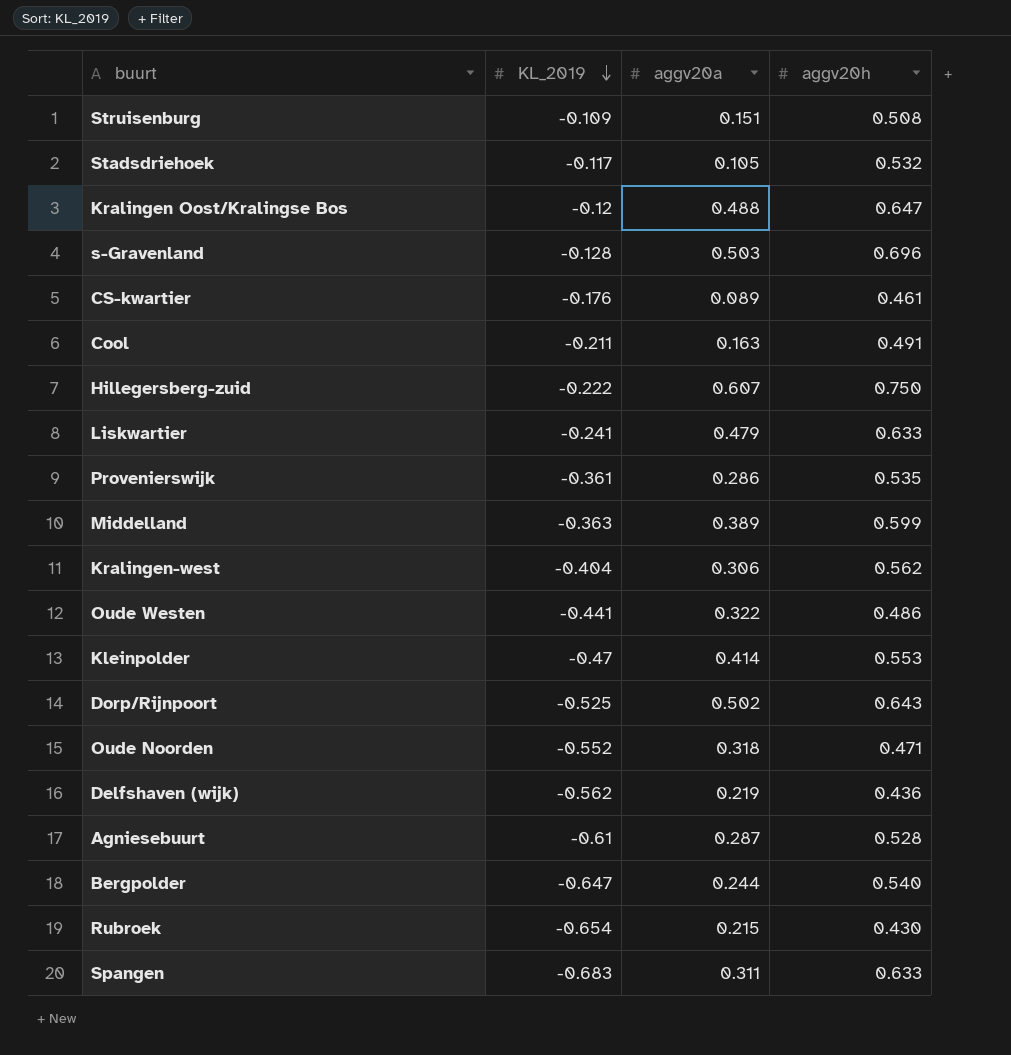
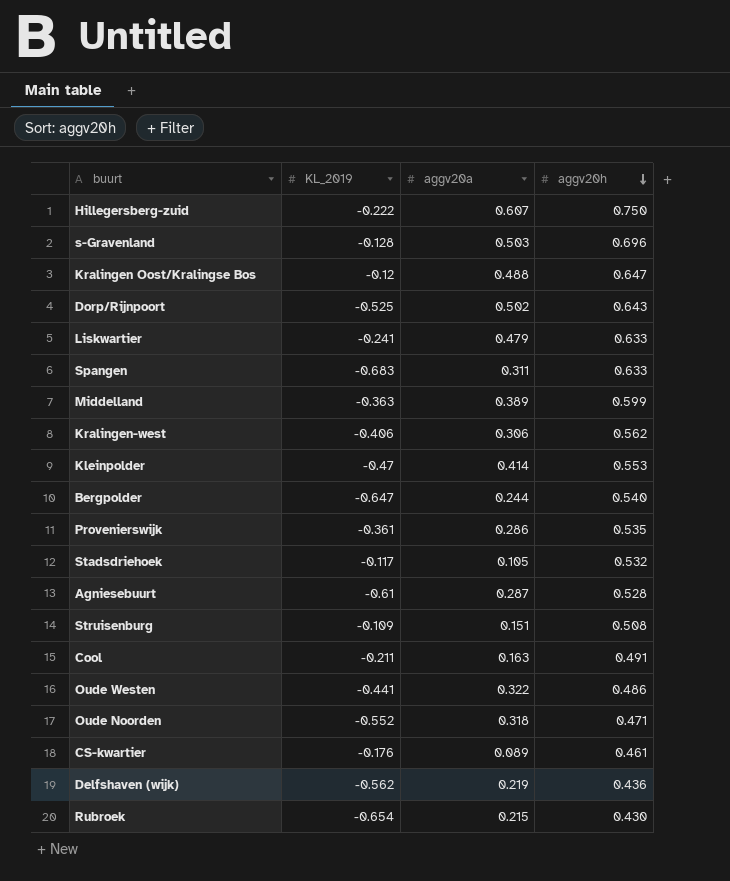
row order: KL_2019 descending -> aggv20h descending
Kralingen-west | KL_2019: -0.404 -> -0.406

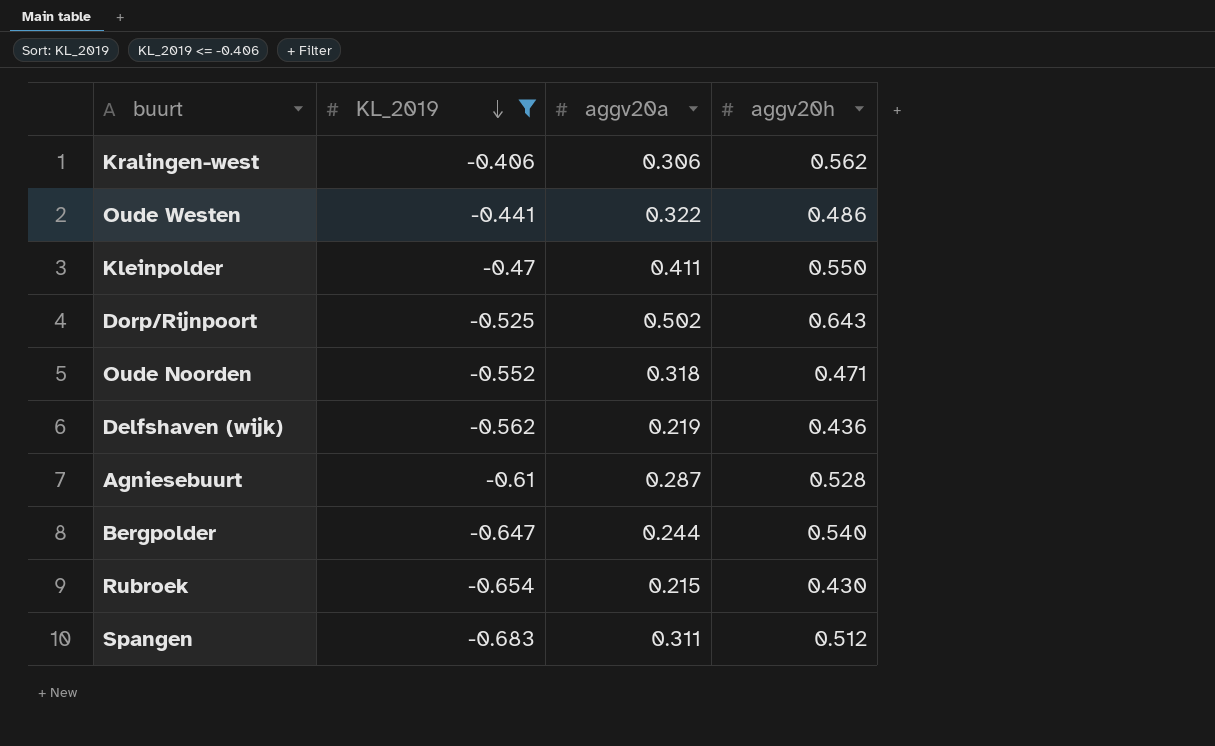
filter: none -> KL_2019 <= -0.406
row order: aggv20h descending -> KL_2019 descending
Kleinpolder | aggv20a: 0.414 -> 0.411
Kleinpolder | aggv20h: 0.553 -> 0.550
Spangen | aggv20h: 0.633 -> 0.512

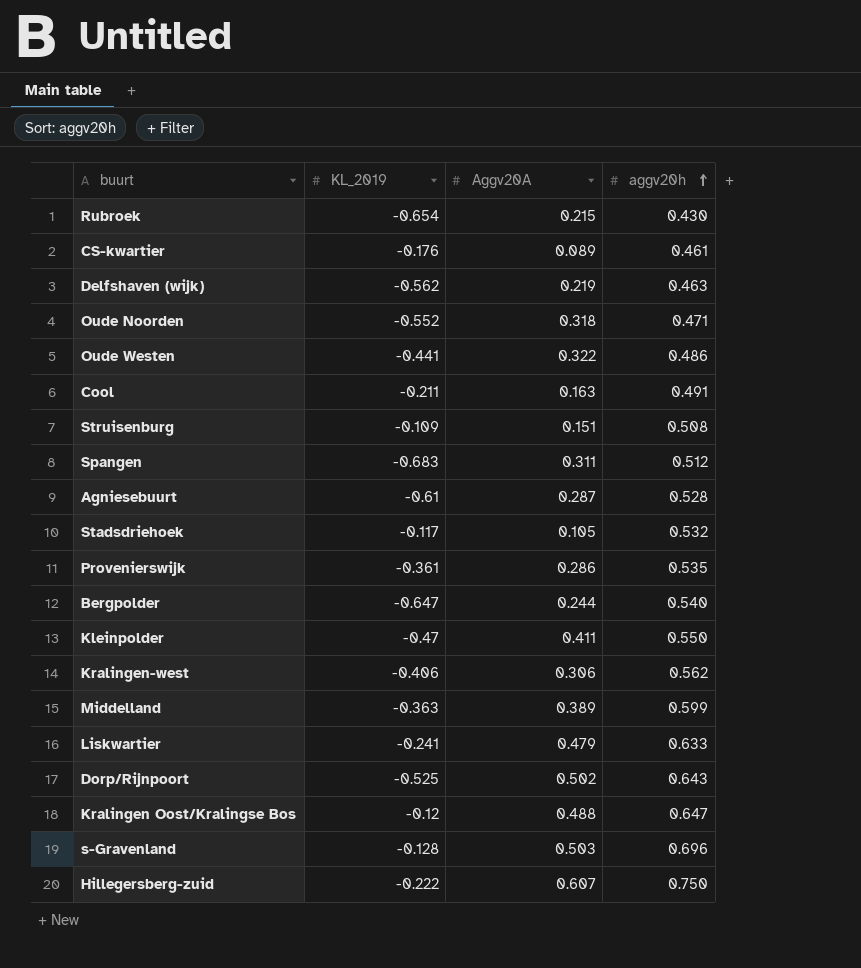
filter: KL_2019 <= -0.406 -> none
row order: KL_2019 descending -> aggv20h ascending
column name: aggv20a -> Aggv20A
Delfshaven (wijk) | aggv20h: 0.436 -> 0.463

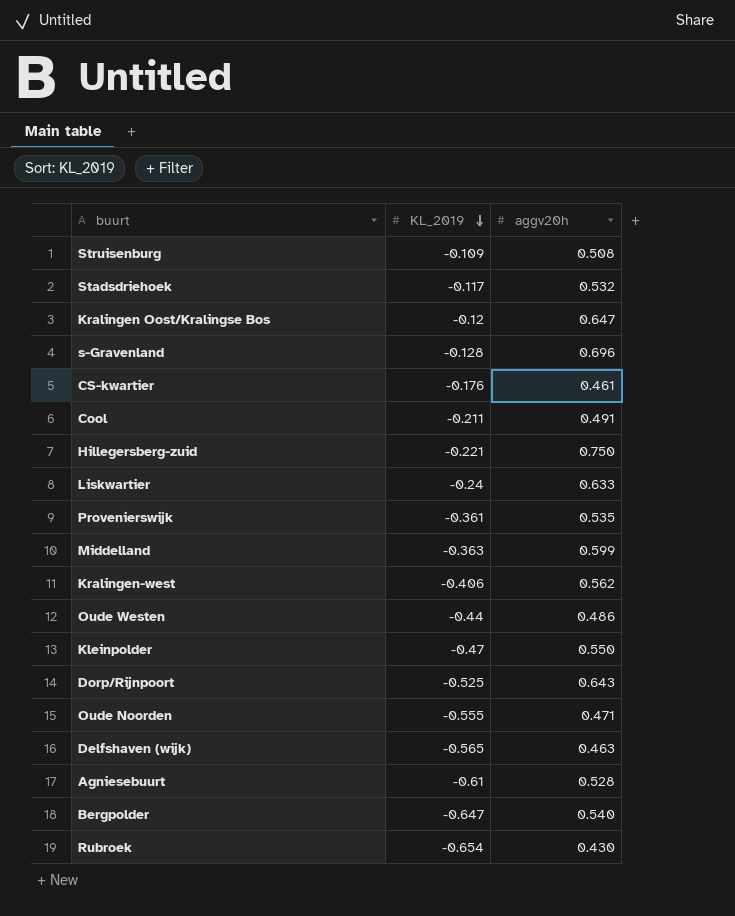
row order: aggv20h ascending -> KL_2019 descending
column Aggv20A | position: 3 -> none
row Spangen: -0.683 | 0.311 | 0.512 -> none
Hillegersberg-zuid | KL_2019: -0.222 -> -0.221
Liskwartier | KL_2019: -0.241 -> -0.24
Oude Westen | KL_2019: -0.441 -> -0.44
Oude Noorden | KL_2019: -0.552 -> -0.555
Delfshaven (wijk) | KL_2019: -0.562 -> -0.565

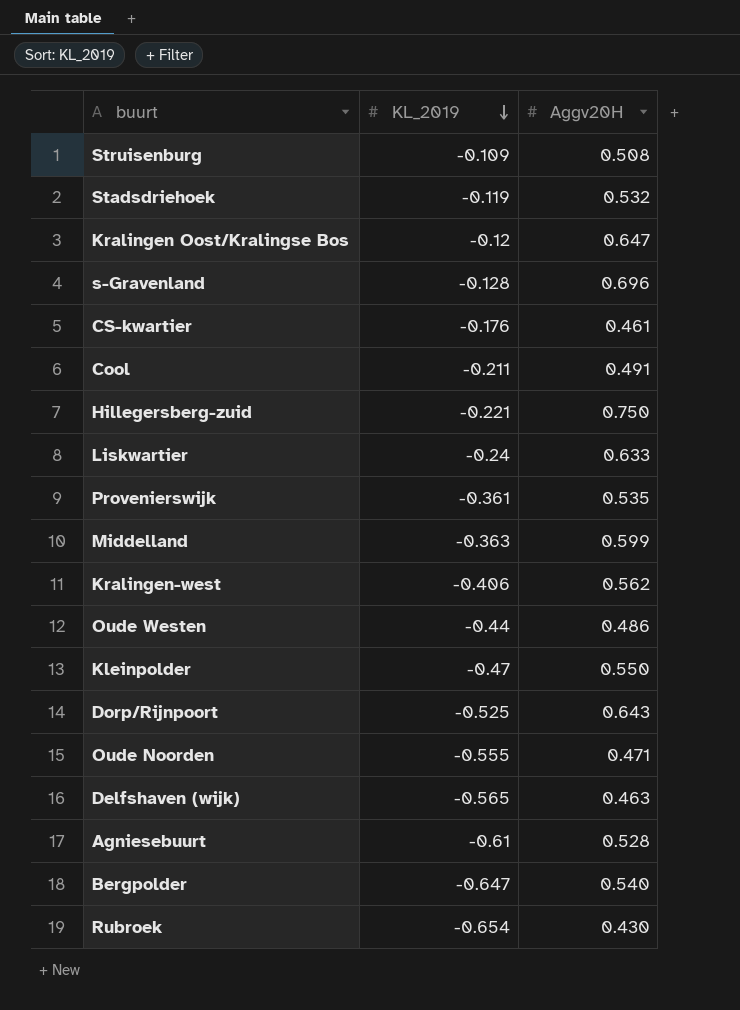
column name: aggv20h -> Aggv20H
Stadsdriehoek | KL_2019: -0.117 -> -0.119

